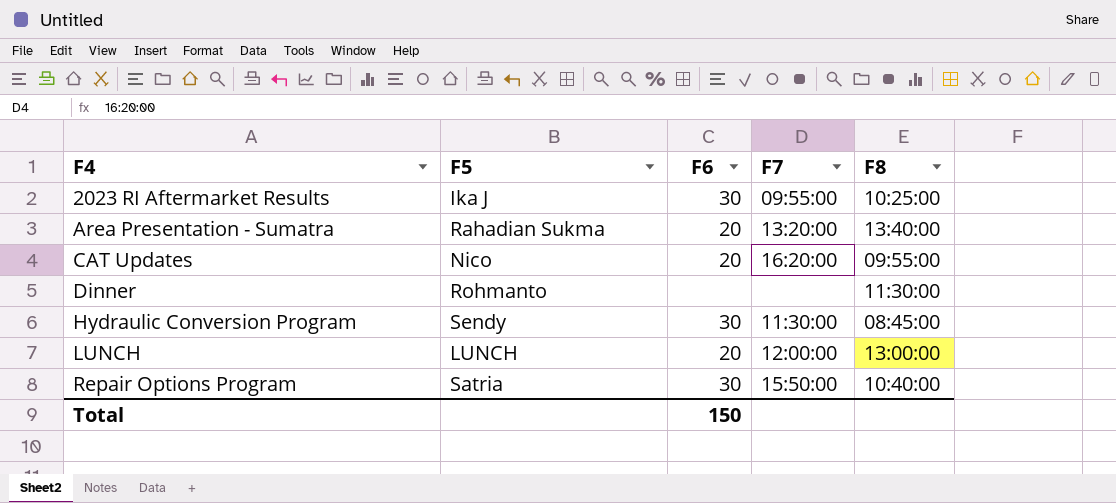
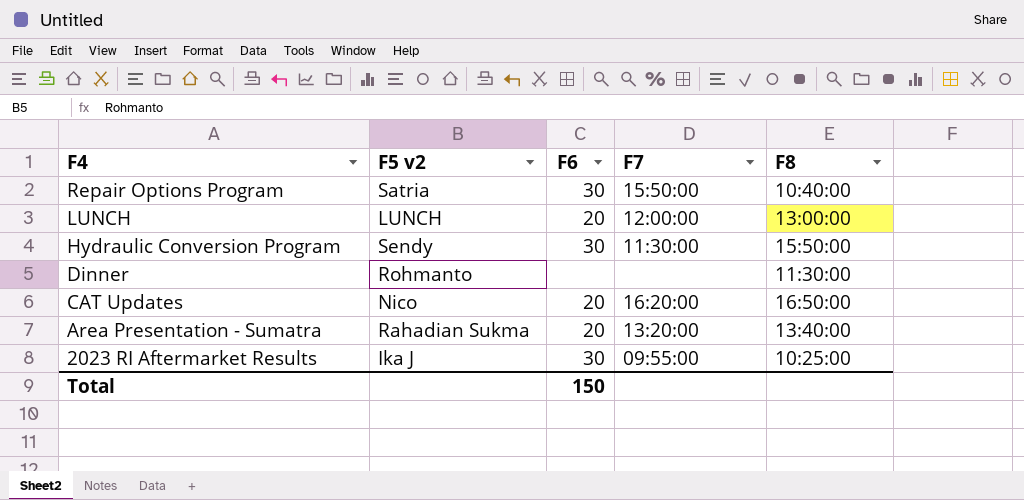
row order: F4 ascending -> F4 descending
column name: F5 -> F5 v2
Hydraulic Conversion Program | F8: 08:45:00 -> 15:50:00
CAT Updates | F8: 09:55:00 -> 16:50:00

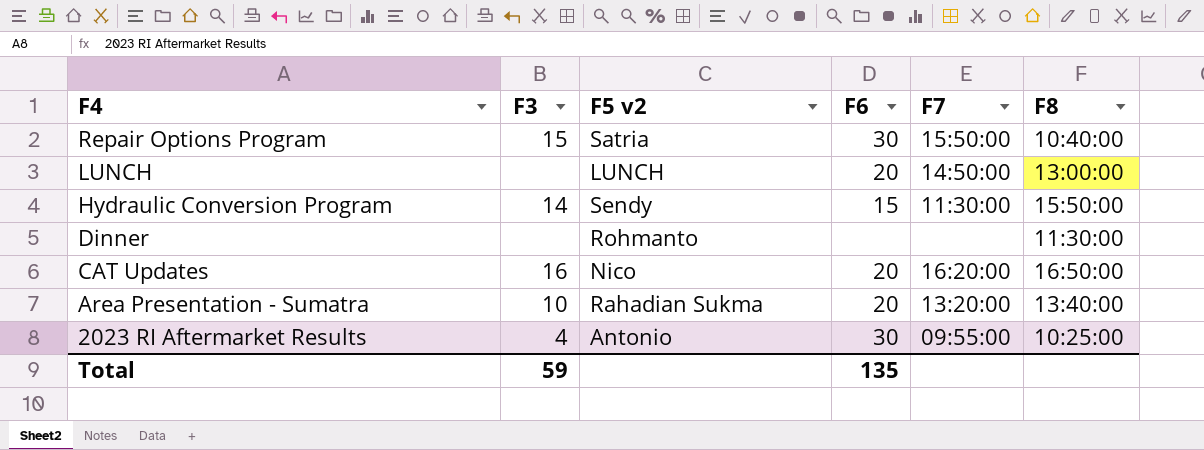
column F3 | position: none -> 2
LUNCH | F7: 12:00:00 -> 14:50:00
Hydraulic Conversion Program | F6: 30 -> 15
2023 RI Aftermarket Results | F5 v2: Ika J -> Antonio
Total | F6: 150 -> 135

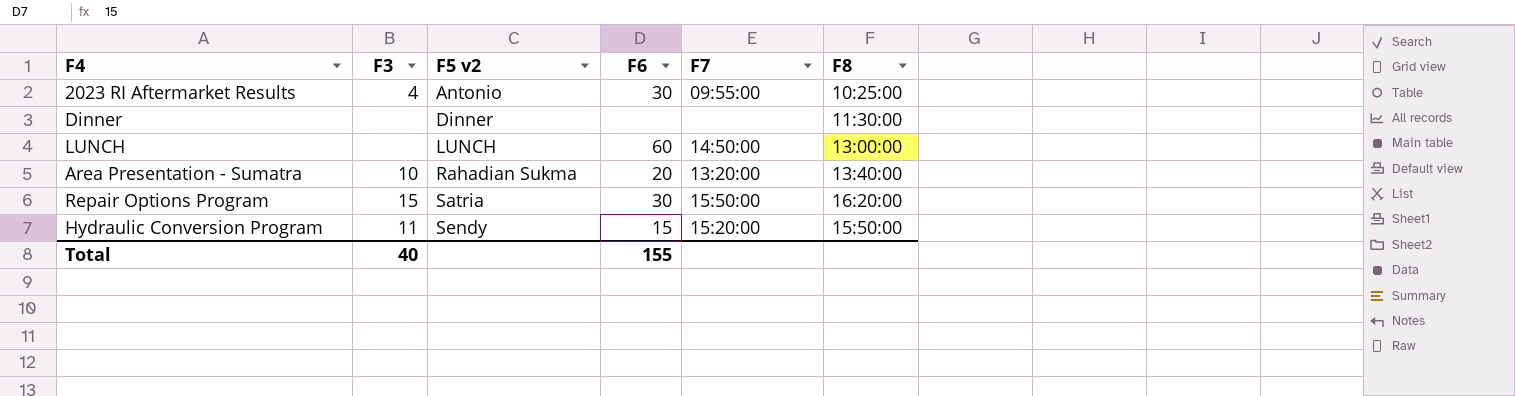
row order: F4 descending -> F5 v2 ascending
row CAT Updates: 16 | Nico | 20 | 16:20:00 | 16:50:00 -> none
Dinner | F5 v2: Rohmanto -> Dinner
LUNCH | F6: 20 -> 60
Repair Options Program | F8: 10:40:00 -> 16:20:00
Hydraulic Conversion Program | F3: 14 -> 11
Hydraulic Conversion Program | F7: 11:30:00 -> 15:20:00
Total | F3: 59 -> 40
Total | F6: 135 -> 155

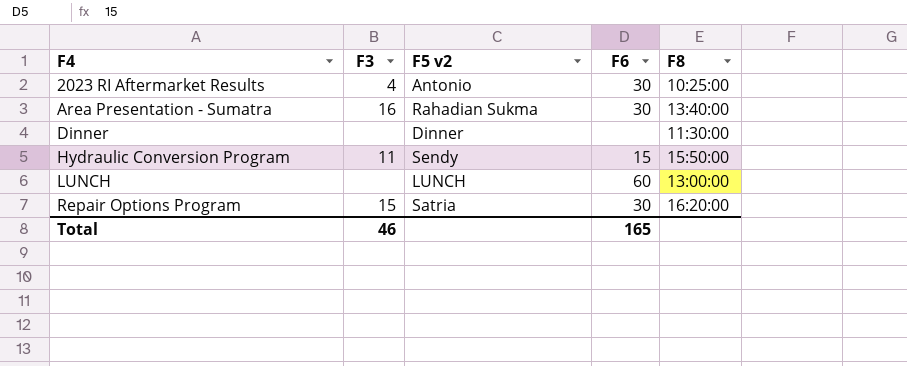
row order: F5 v2 ascending -> F4 ascending
column F7 | position: 5 -> none
Area Presentation - Sumatra | F3: 10 -> 16
Area Presentation - Sumatra | F6: 20 -> 30
Total | F3: 40 -> 46
Total | F6: 155 -> 165

